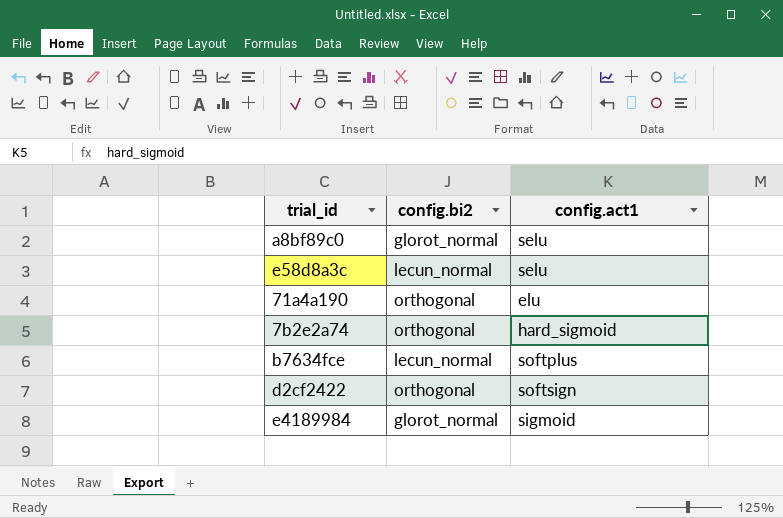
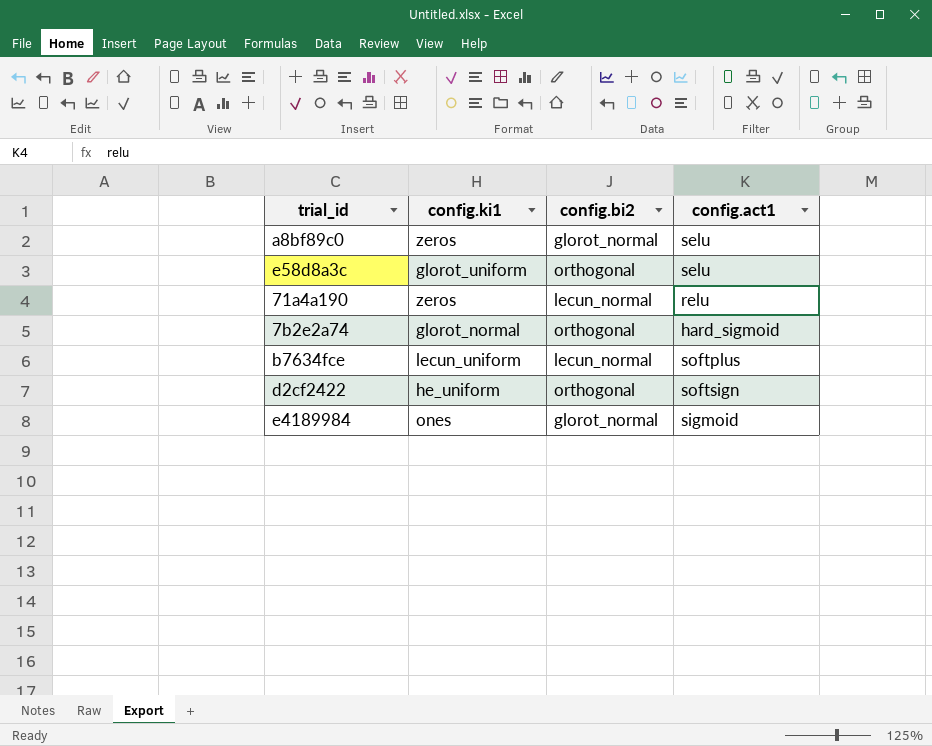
column config.ki1 | position: none -> 2
e58d8a3c | config.bi2: lecun_normal -> orthogonal
71a4a190 | config.bi2: orthogonal -> lecun_normal
71a4a190 | config.act1: elu -> relu

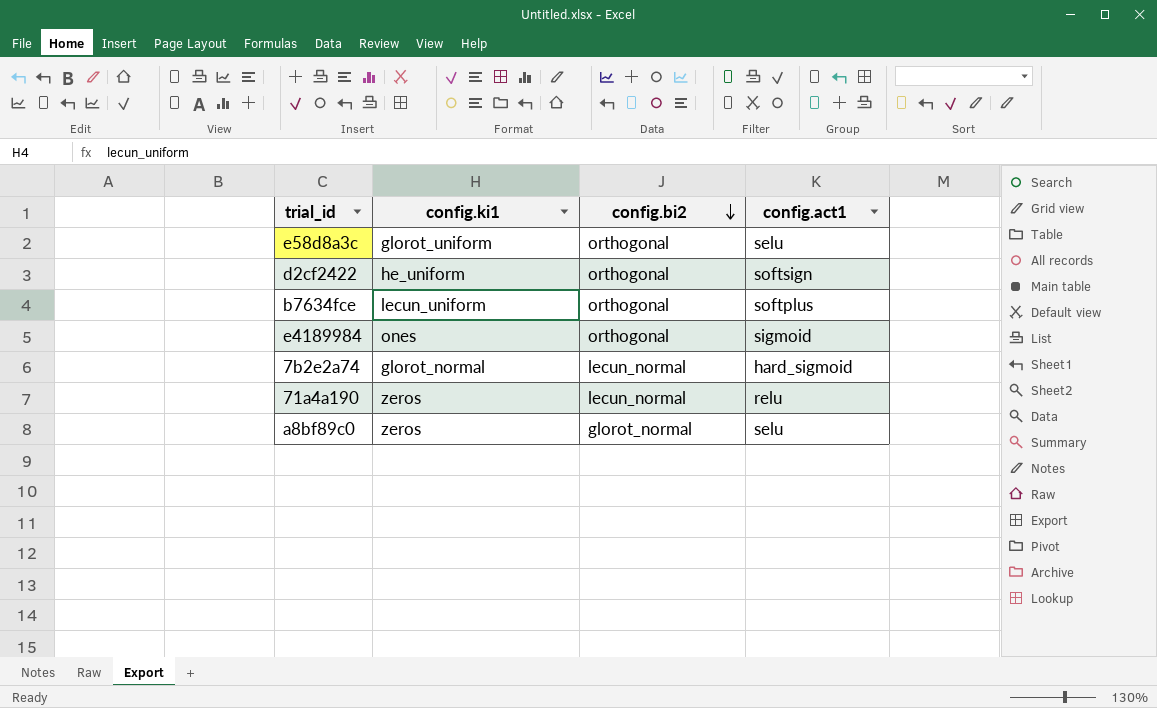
row order: none -> config.bi2 descending
b7634fce | config.bi2: lecun_normal -> orthogonal
e4189984 | config.bi2: glorot_normal -> orthogonal
7b2e2a74 | config.bi2: orthogonal -> lecun_normal

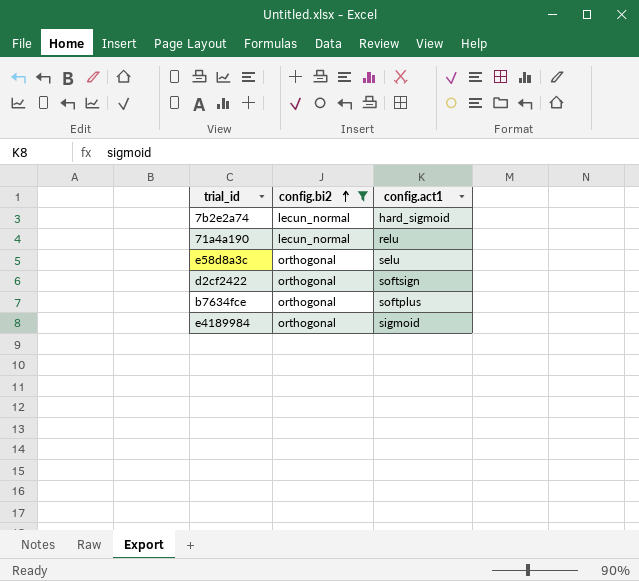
filter: none -> config.bi2 != glorot_normal
row order: config.bi2 descending -> config.bi2 ascending
column config.ki1 | position: 2 -> none

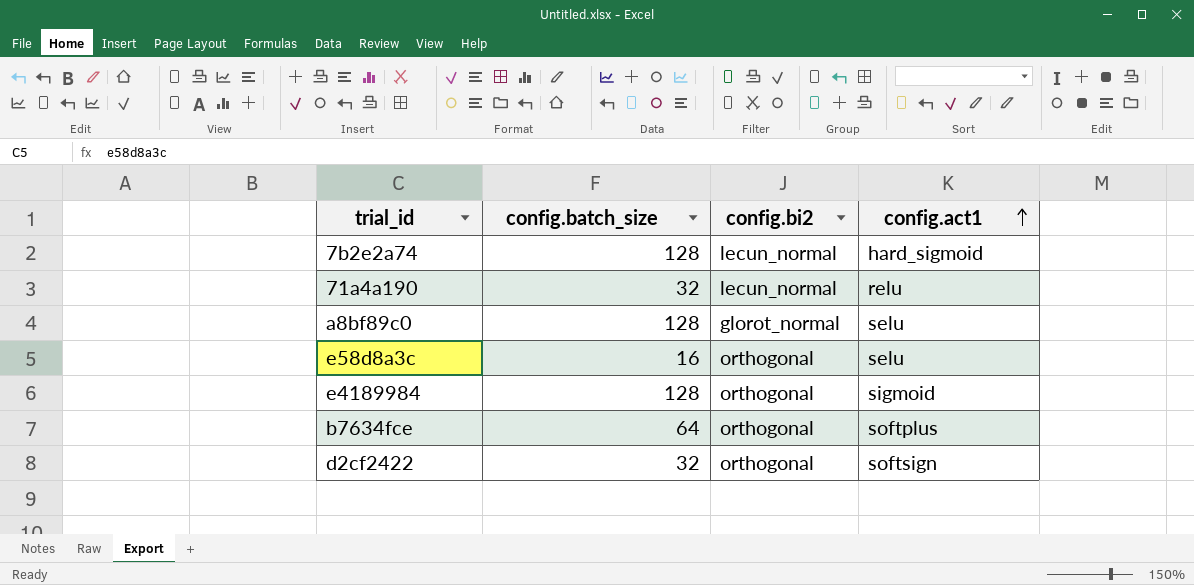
filter: config.bi2 != glorot_normal -> none
row order: config.bi2 ascending -> config.act1 ascending
column config.batch_size | position: none -> 2

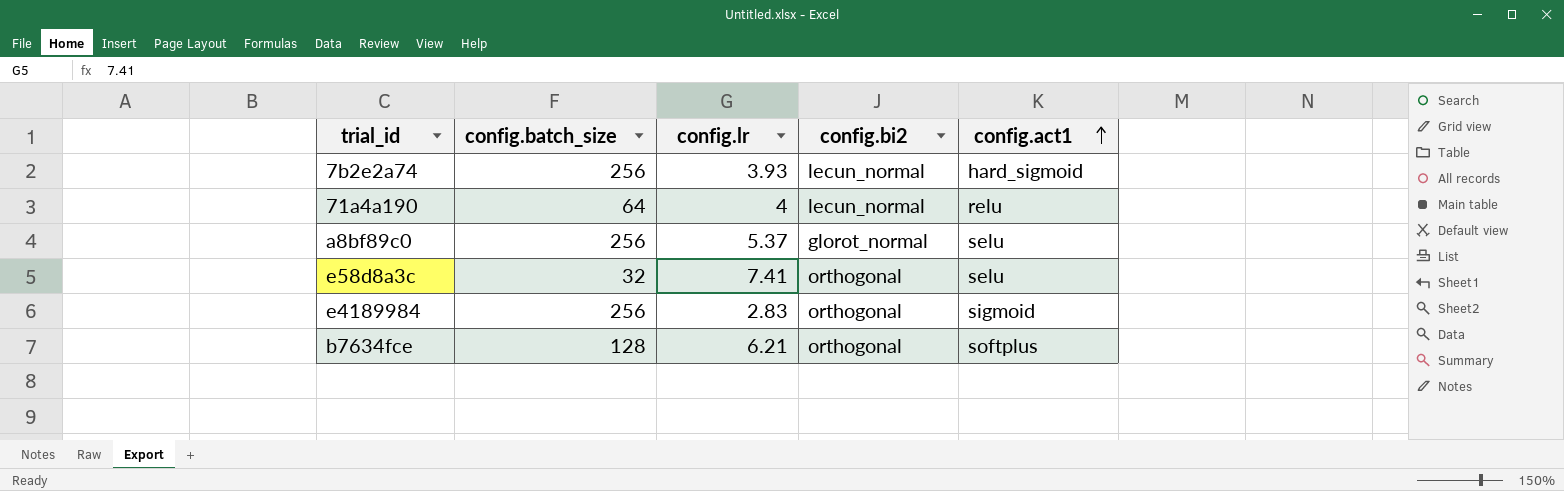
column config.lr | position: none -> 3
row d2cf2422: 32 | orthogonal | softsign -> none
7b2e2a74 | config.batch_size: 128 -> 256
71a4a190 | config.batch_size: 32 -> 64
a8bf89c0 | config.batch_size: 128 -> 256
e58d8a3c | config.batch_size: 16 -> 32
e4189984 | config.batch_size: 128 -> 256
b7634fce | config.batch_size: 64 -> 128

